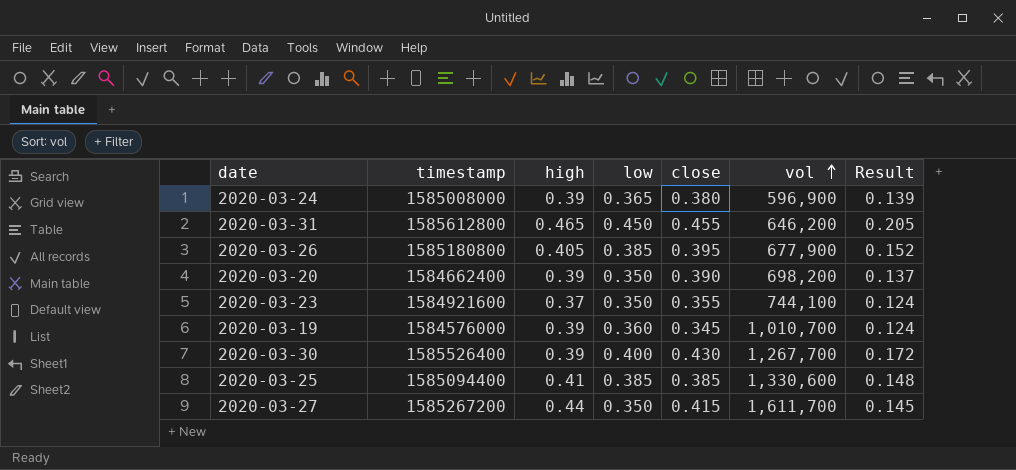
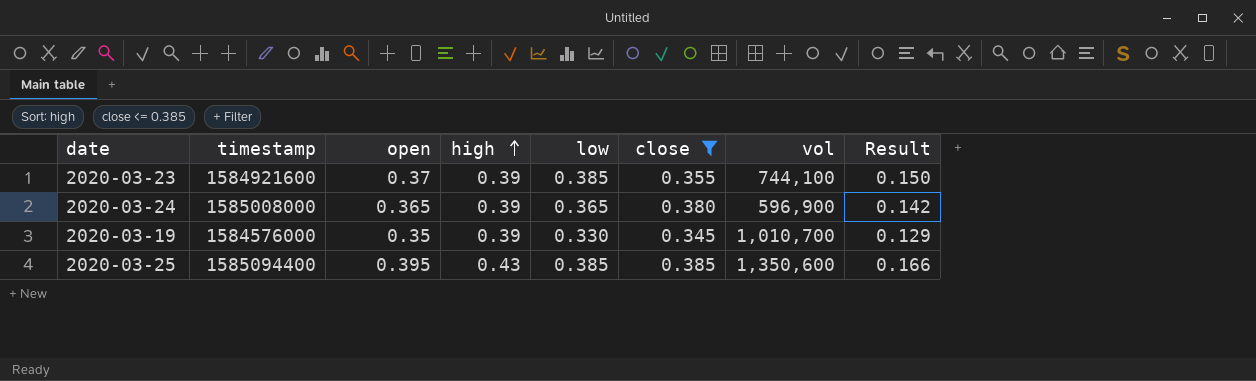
filter: none -> close <= 0.385
row order: vol ascending -> high ascending
column open | position: none -> 3
column Result | formula: [low] * [close] -> [high] * [low]
2020-03-23 | high: 0.37 -> 0.39
2020-03-23 | low: 0.350 -> 0.385
2020-03-19 | low: 0.360 -> 0.330
2020-03-25 | high: 0.41 -> 0.43
2020-03-25 | vol: 1,330,600 -> 1,350,600

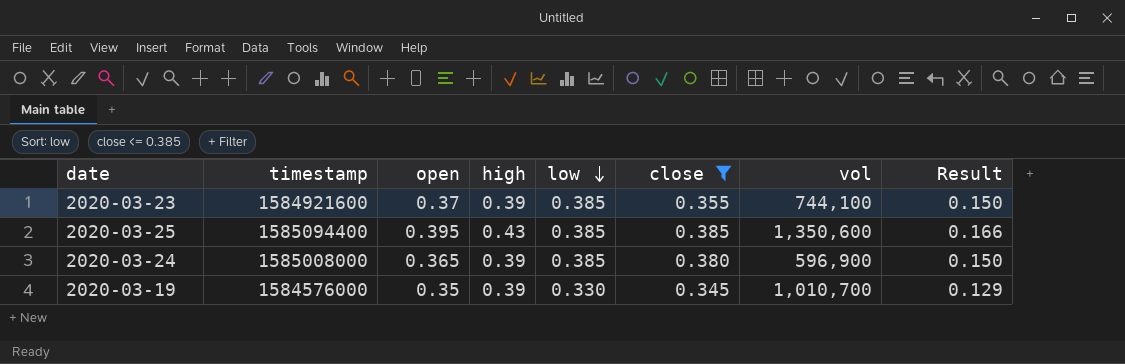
row order: high ascending -> low descending
2020-03-24 | low: 0.365 -> 0.385
2020-03-24 | Result: 0.142 -> 0.150

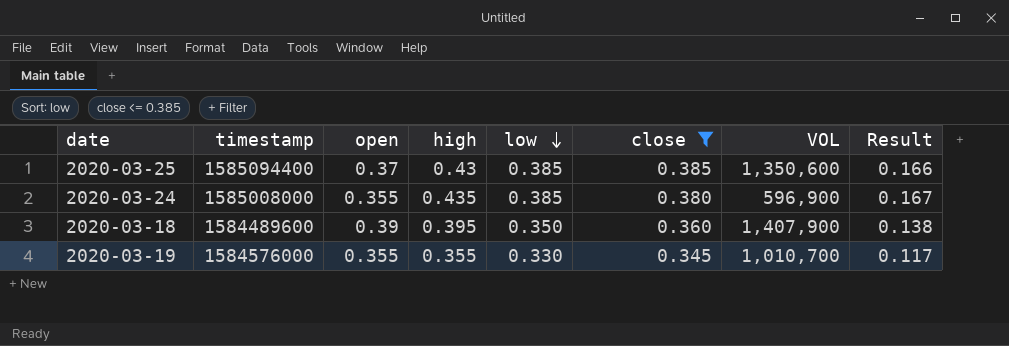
column name: vol -> VOL
row 2020-03-23: 1584921600 | 0.37 | 0.39 | 0.385 | 0.355 | 744,100 | 0.150 -> none
2020-03-25 | open: 0.395 -> 0.37
2020-03-24 | open: 0.365 -> 0.355
2020-03-24 | high: 0.39 -> 0.435
2020-03-24 | Result: 0.150 -> 0.167
row 2020-03-18: none -> 1584489600 | 0.39 | 0.395 | 0.350 | 0.360 | 1,407,900 | 0.138
2020-03-19 | open: 0.35 -> 0.355
2020-03-19 | high: 0.39 -> 0.355
2020-03-19 | Result: 0.129 -> 0.117

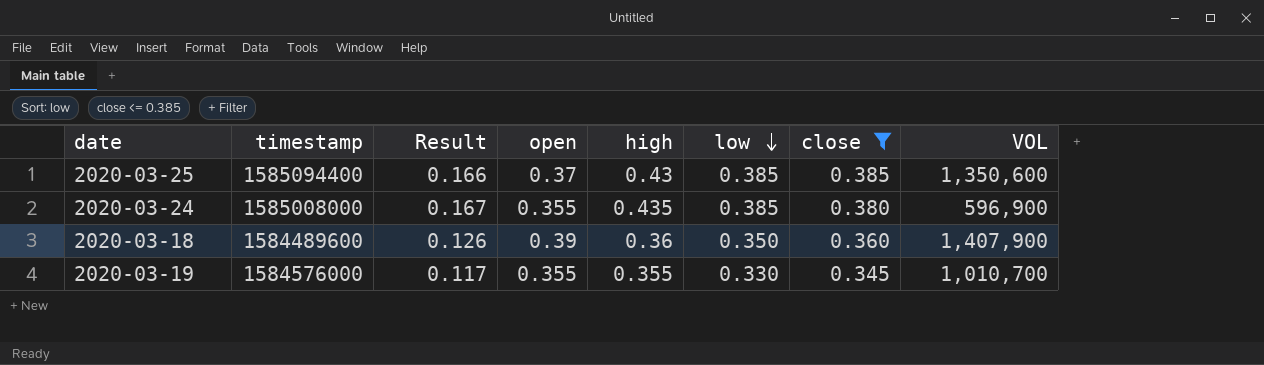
column Result | position: 8 -> 3
2020-03-18 | Result: 0.138 -> 0.126
2020-03-18 | high: 0.395 -> 0.36

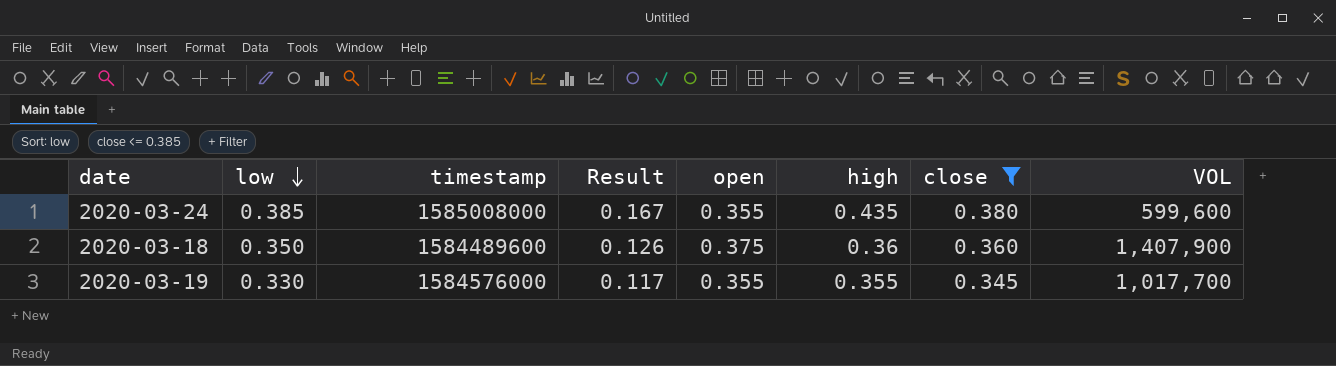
column low | position: 6 -> 2
row 2020-03-25: 1585094400 | 0.166 | 0.37 | 0.43 | 0.385 | 0.385 | 1,350,600 -> none
2020-03-24 | VOL: 596,900 -> 599,600
2020-03-18 | open: 0.39 -> 0.375
2020-03-19 | VOL: 1,010,700 -> 1,017,700

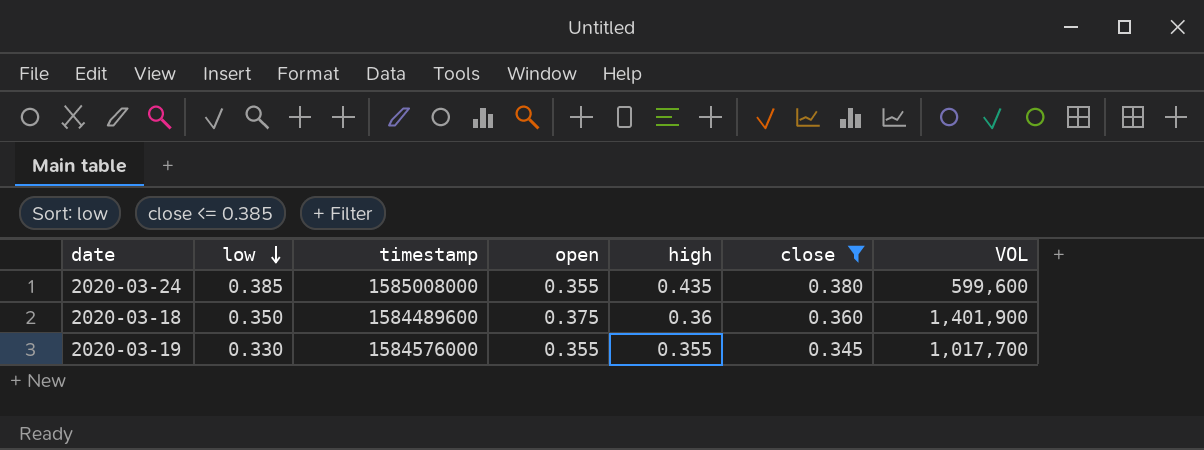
column Result | formula: [low] * [high] -> none
2020-03-18 | VOL: 1,407,900 -> 1,401,900

